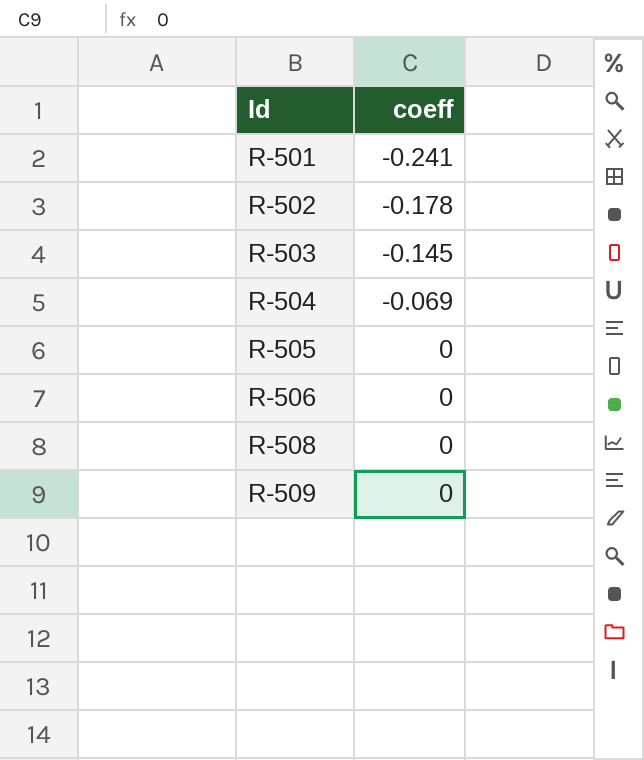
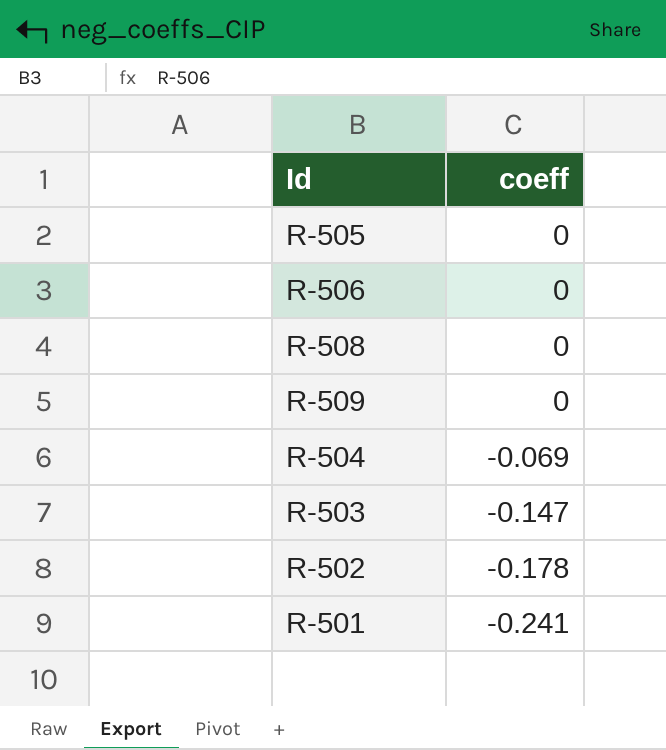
row order: Id ascending -> coeff descending
R-503 | coeff: -0.145 -> -0.147

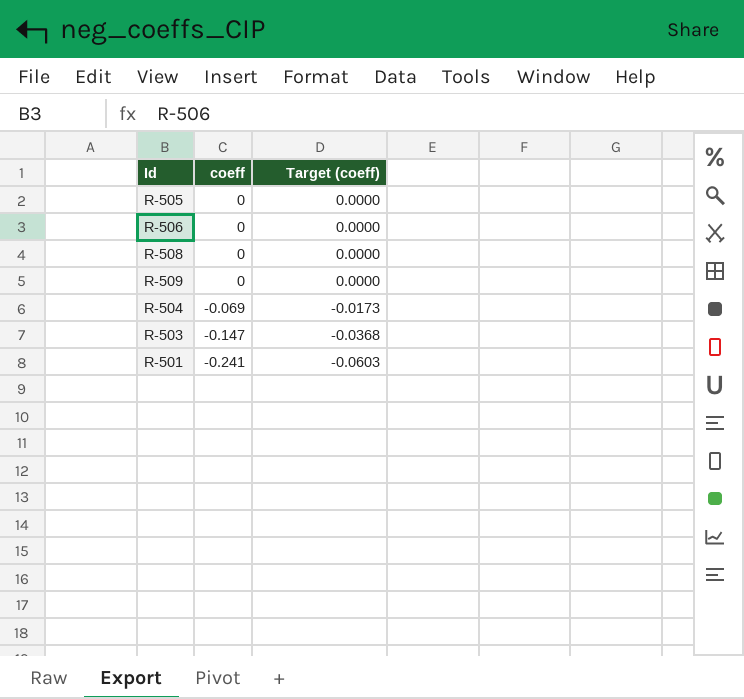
column Target (coeff) | formula: none -> [coeff] * 0.25
row R-502: -0.178 -> none

